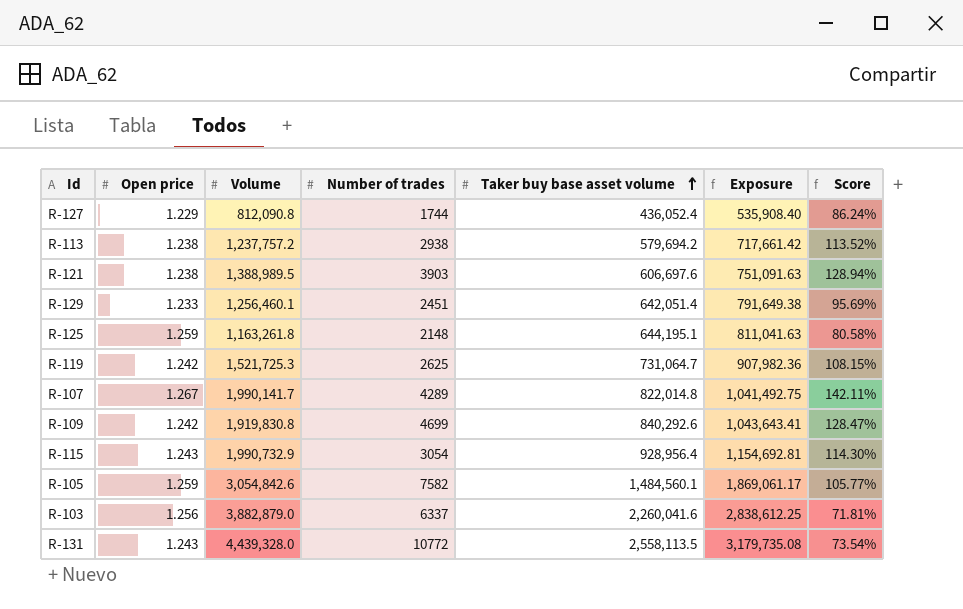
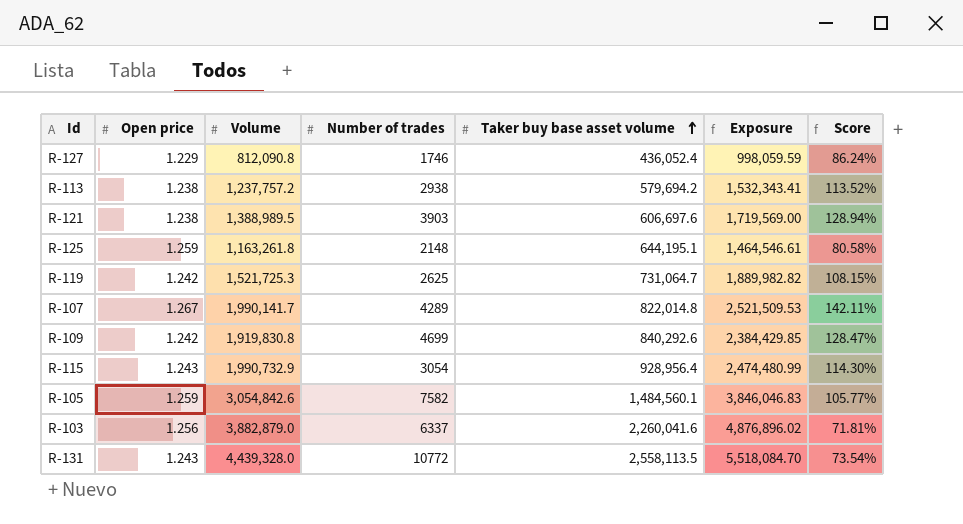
column Exposure | formula: [Open price] * [Taker buy base asset volume] -> [Open price] * [Volume]
row R-129: 1.233 | 1,256,460.1 | 2451 | 642,051.4 | 791,649.38 | 95.69% -> none
R-127 | Number of trades: 1744 -> 1746

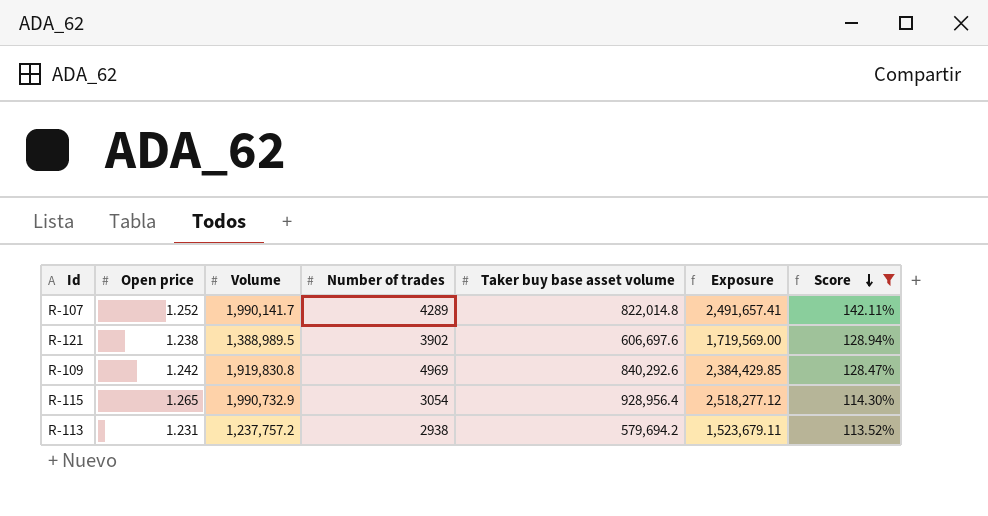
filter: none -> Score >= 113.52%
row order: Taker buy base asset volume ascending -> Score descending
R-107 | Open price: 1.267 -> 1.252
R-107 | Exposure: 2,521,509.53 -> 2,491,657.41
R-121 | Number of trades: 3903 -> 3902
R-109 | Number of trades: 4699 -> 4969
R-115 | Open price: 1.243 -> 1.265
R-115 | Exposure: 2,474,480.99 -> 2,518,277.12
R-113 | Open price: 1.238 -> 1.231
R-113 | Exposure: 1,532,343.41 -> 1,523,679.11

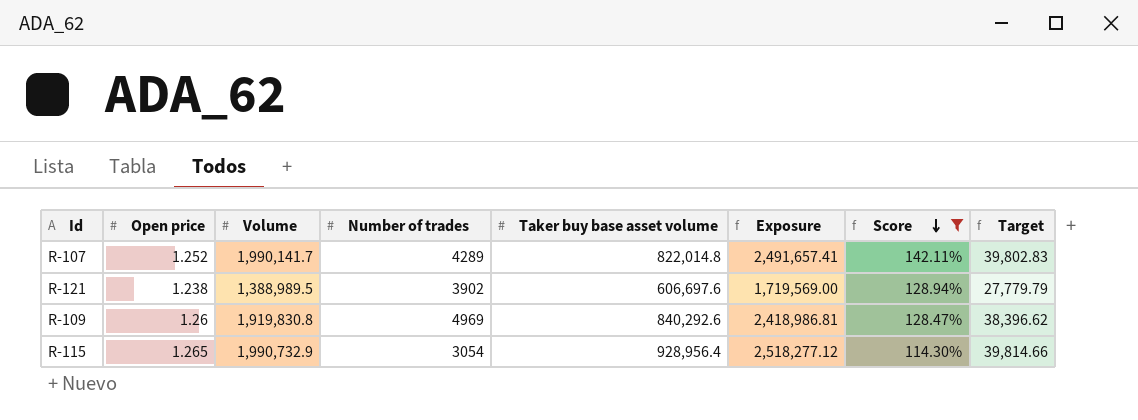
column Target | formula: none -> [Volume] * 0.02
row R-113: 1.231 | 1,237,757.2 | 2938 | 579,694.2 | 1,523,679.11 | 113.52% -> none
R-109 | Open price: 1.242 -> 1.26
R-109 | Exposure: 2,384,429.85 -> 2,418,986.81

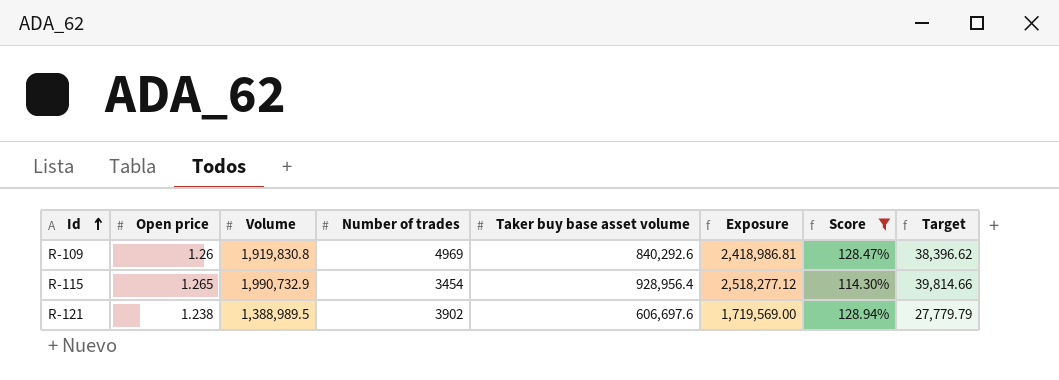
row order: Score descending -> Id ascending
row R-107: 1.252 | 1,990,141.7 | 4289 | 822,014.8 | 2,491,657.41 | 142.11% | 39,802.83 -> none
R-115 | Number of trades: 3054 -> 3454

